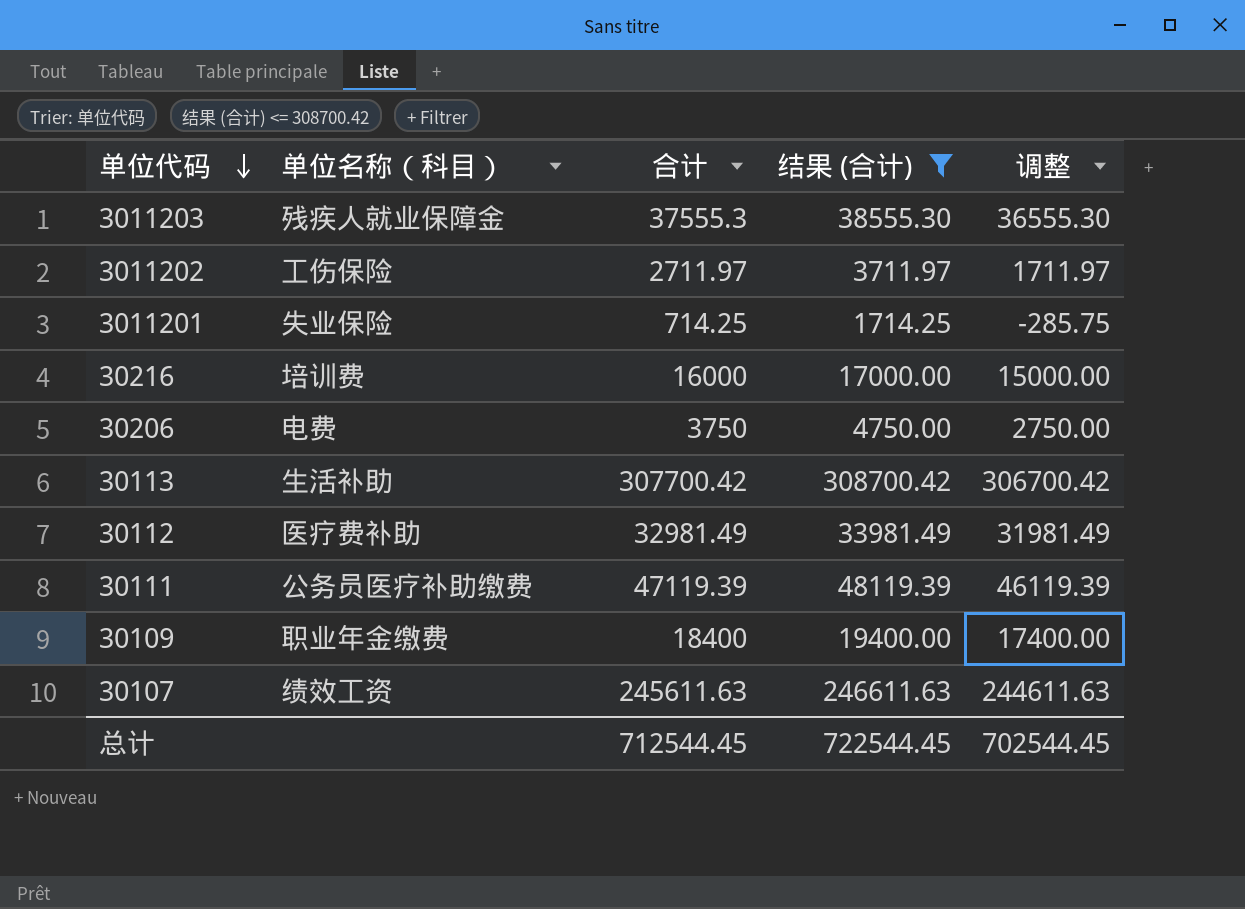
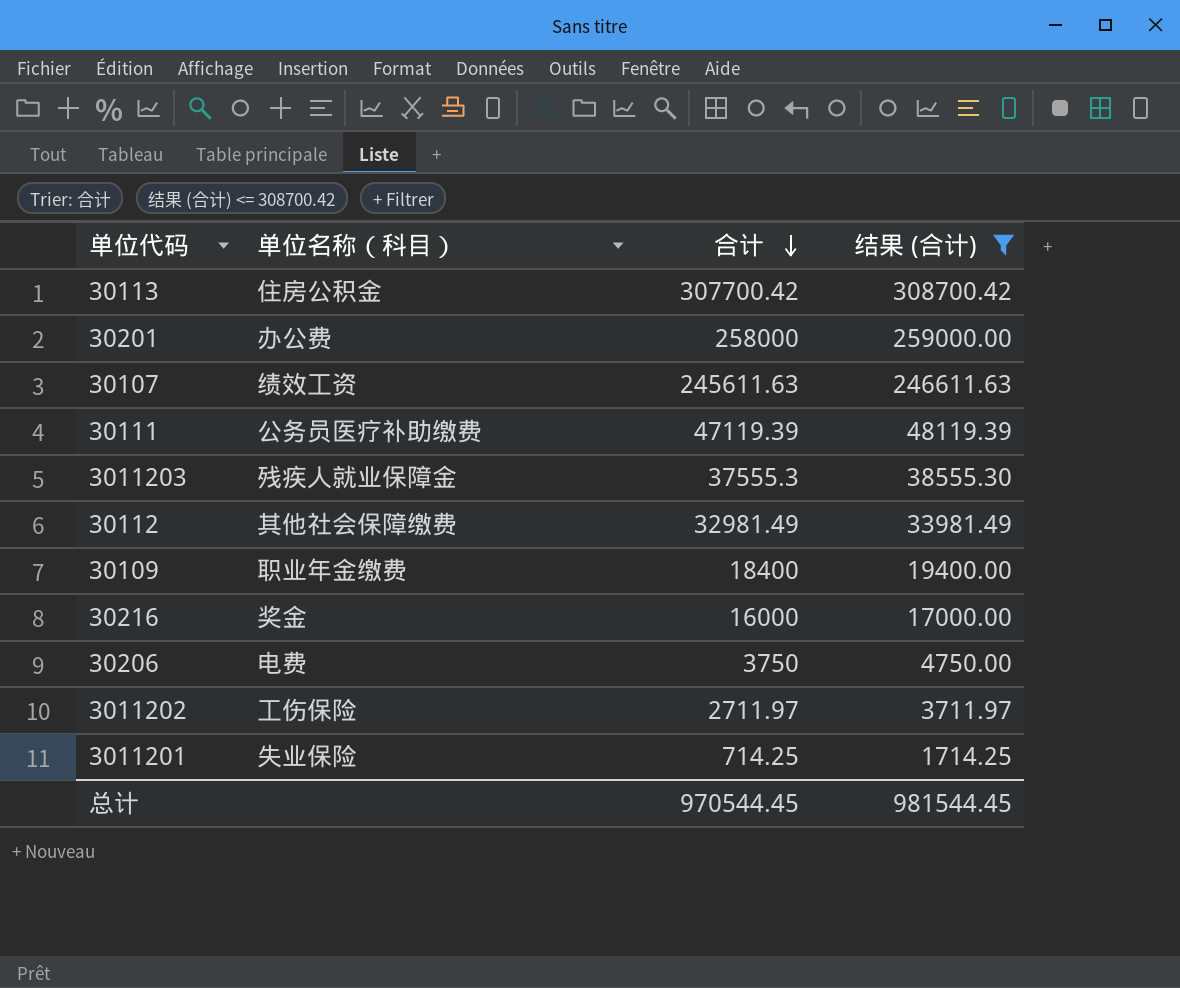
row order: 单位代码 descending -> 合计 descending
column 调整 | formula: [合计] - 1000 -> none
30113 | 单位名称（科目）: 生活补助 -> 住房公积金
row 30201: none -> 办公费 | 258000 | 259000.00
30112 | 单位名称（科目）: 医疗费补助 -> 其他社会保障缴费
30216 | 单位名称（科目）: 培训费 -> 奖金
总计 | 合计: 712544.45 -> 970544.45
总计 | 结果 (合计): 722544.45 -> 981544.45

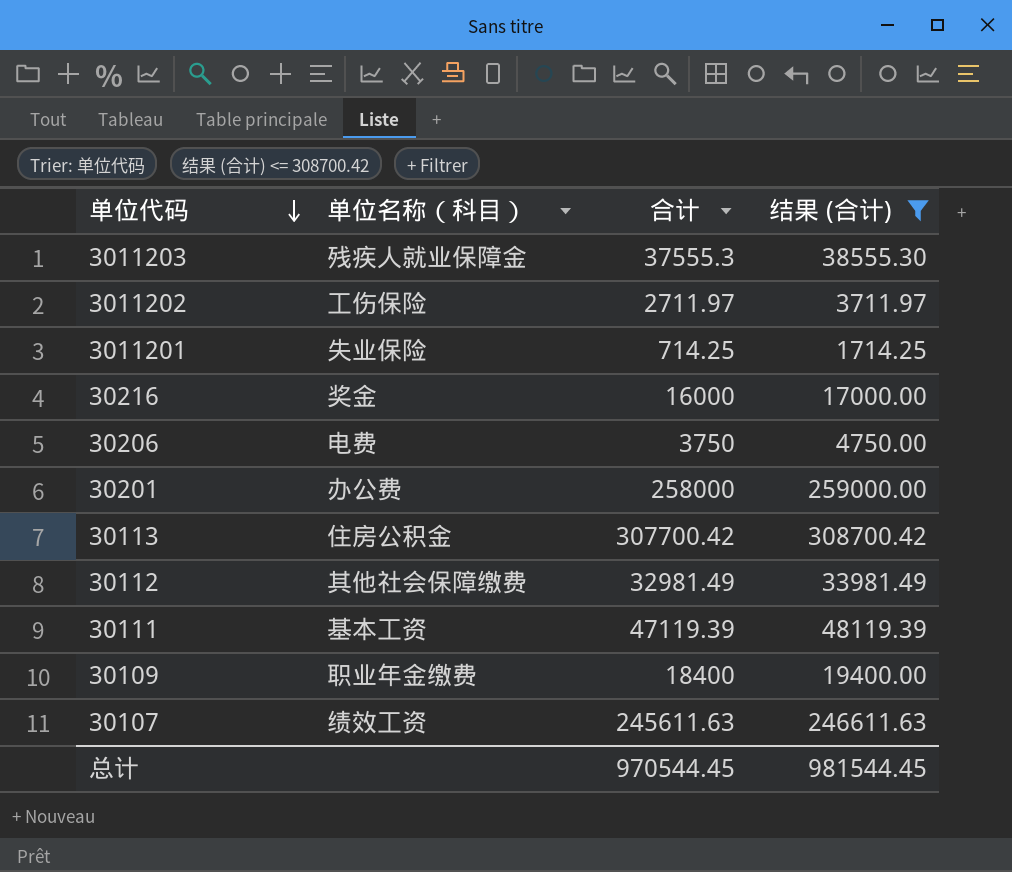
row order: 合计 descending -> 单位代码 descending
30111 | 单位名称（科目）: 公务员医疗补助缴费 -> 基本工资

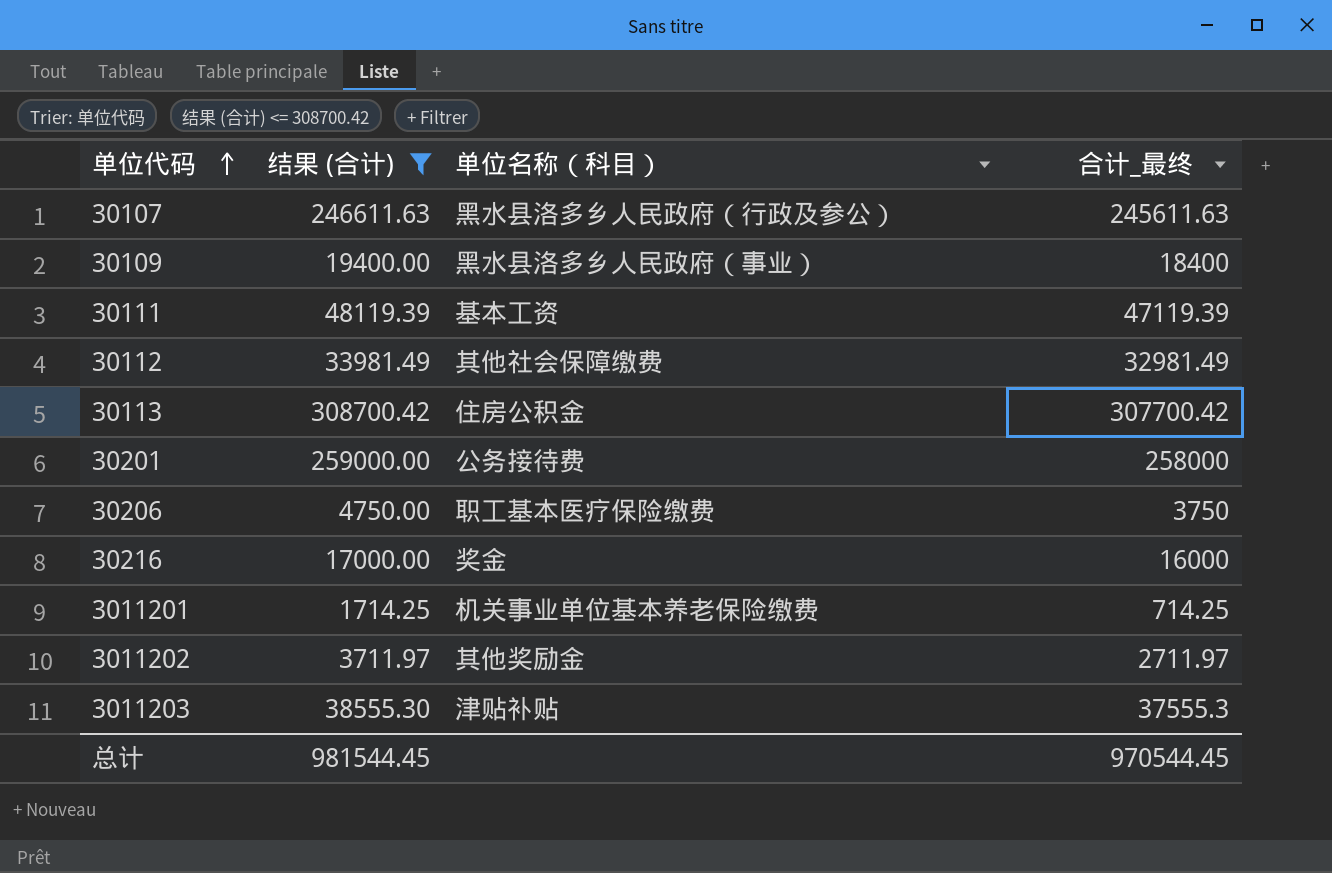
row order: 单位代码 descending -> 单位代码 ascending
column 结果 (合计) | position: 4 -> 2
column name: 合计 -> 合计_最终
30107 | 单位名称（科目）: 绩效工资 -> 黑水县洛多乡人民政府（行政及参公）
30109 | 单位名称（科目）: 职业年金缴费 -> 黑水县洛多乡人民政府（事业）
30201 | 单位名称（科目）: 办公费 -> 公务接待费
30206 | 单位名称（科目）: 电费 -> 职工基本医疗保险缴费
3011201 | 单位名称（科目）: 失业保险 -> 机关事业单位基本养老保险缴费
3011202 | 单位名称（科目）: 工伤保险 -> 其他奖励金
3011203 | 单位名称（科目）: 残疾人就业保障金 -> 津贴补贴

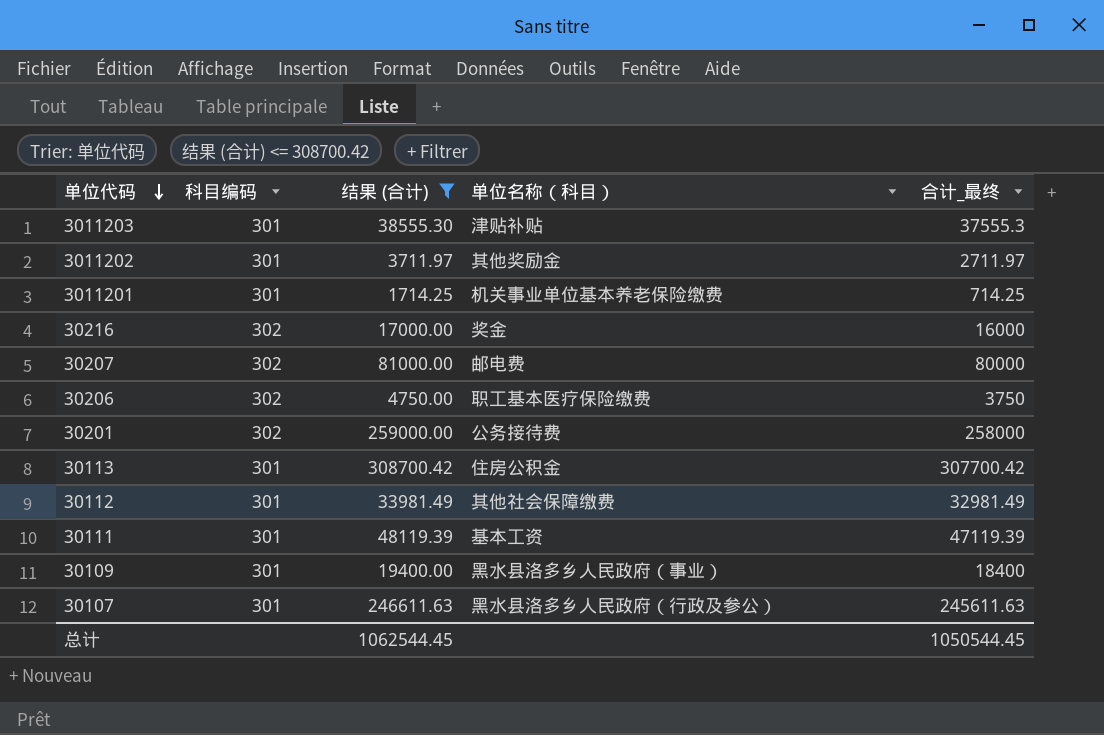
row order: 单位代码 ascending -> 单位代码 descending
column 科目编码 | position: none -> 2
row 30207: none -> 302 | 81000.00 | 邮电费 | 80000
总计 | 结果 (合计): 981544.45 -> 1062544.45
总计 | 合计_最终: 970544.45 -> 1050544.45

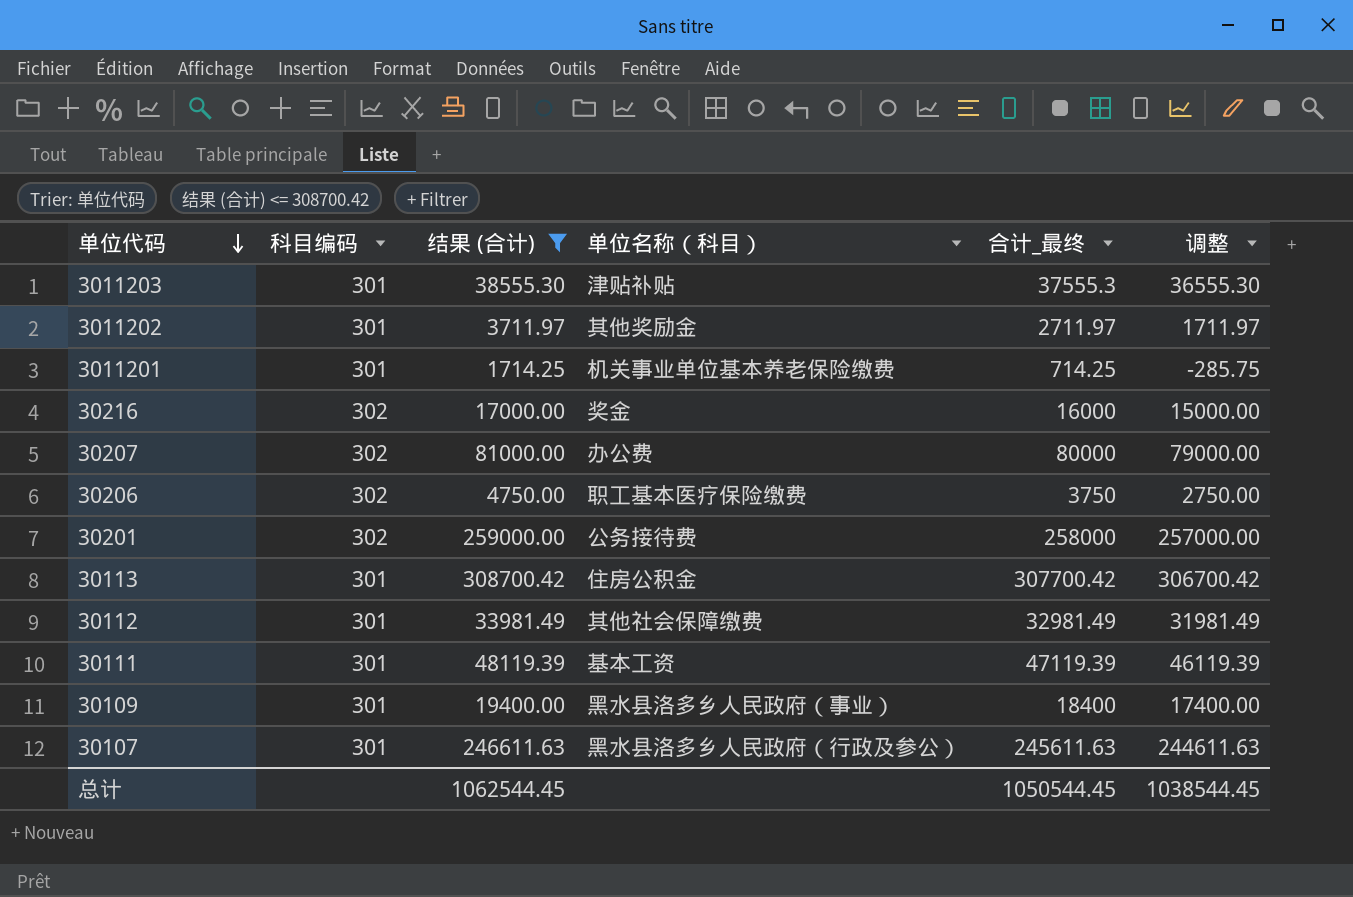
column 调整 | formula: none -> [合计_最终] - 1000
30207 | 单位名称（科目）: 邮电费 -> 办公费

